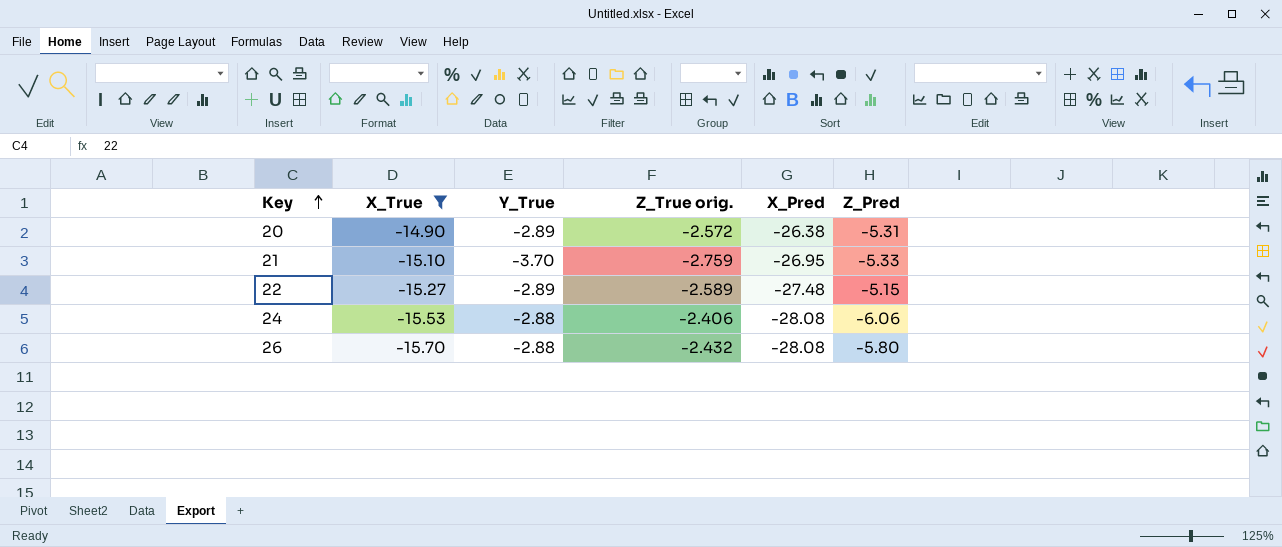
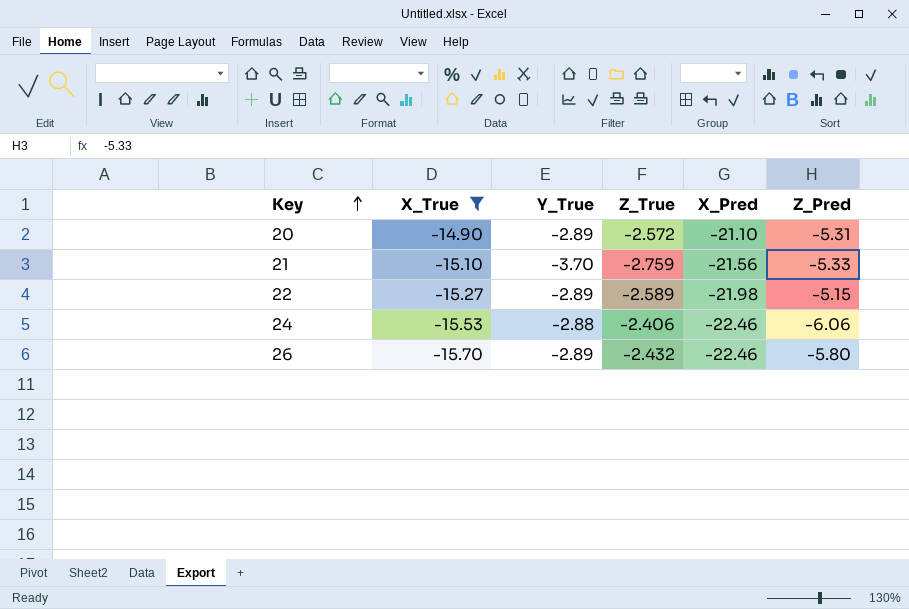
column name: Z_True orig. -> Z_True
20 | X_Pred: -26.38 -> -21.10
21 | X_Pred: -26.95 -> -21.56
22 | X_Pred: -27.48 -> -21.98
24 | X_Pred: -28.08 -> -22.46
26 | Y_True: -2.88 -> -2.89
26 | X_Pred: -28.08 -> -22.46

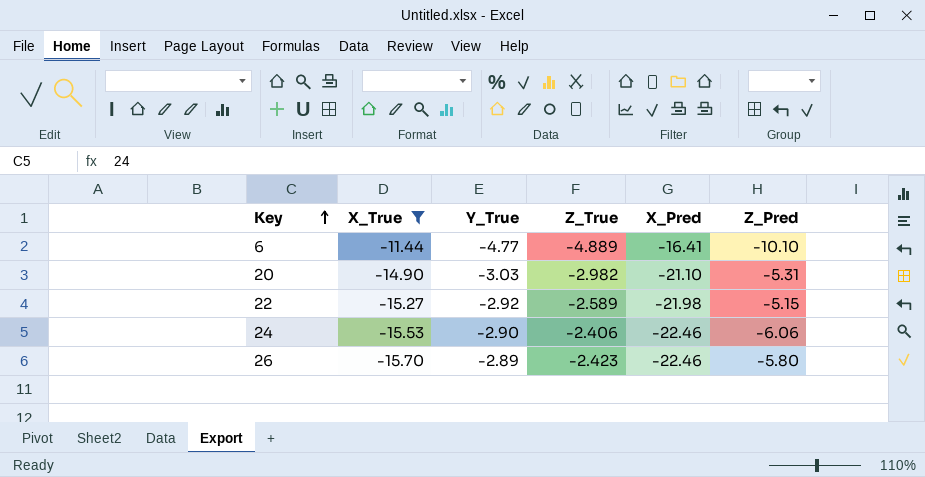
row 21: -15.10 | -3.70 | -2.759 | -21.56 | -5.33 -> none
row 6: none -> -11.44 | -4.77 | -4.889 | -16.41 | -10.10
20 | Y_True: -2.89 -> -3.03
20 | Z_True: -2.572 -> -2.982
22 | Y_True: -2.89 -> -2.92
24 | Y_True: -2.88 -> -2.90
26 | Z_True: -2.432 -> -2.423

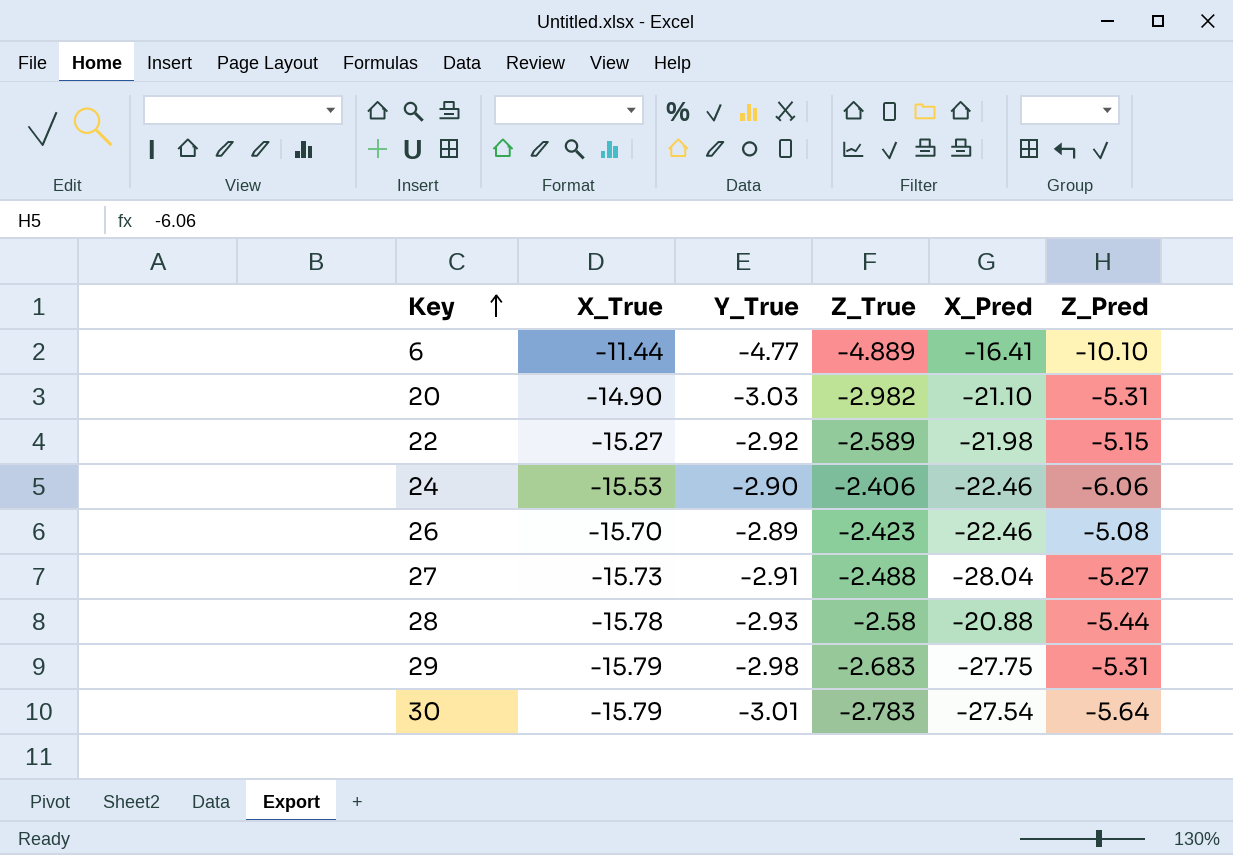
filter: X_True >= -15.70 -> none
26 | Z_Pred: -5.80 -> -5.08

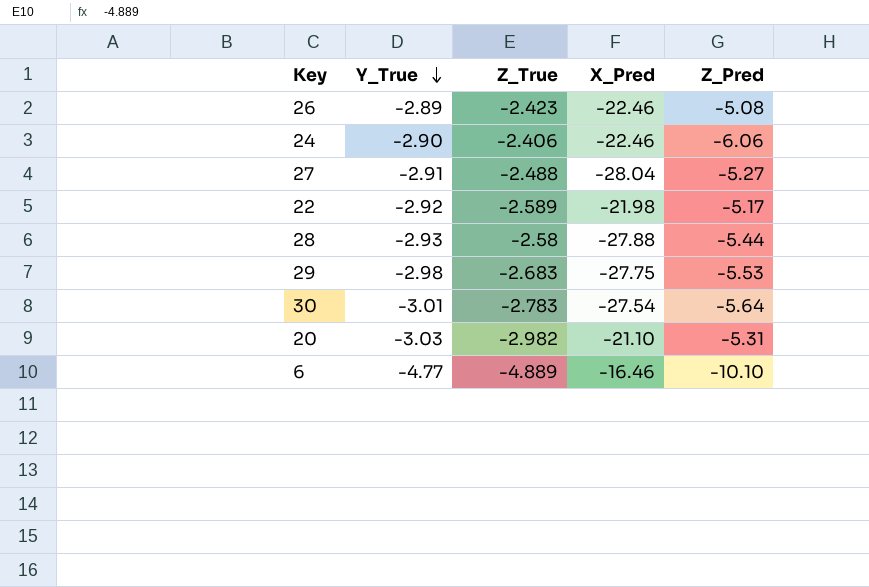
row order: Key ascending -> Y_True descending
column X_True | position: 2 -> none
22 | Z_Pred: -5.15 -> -5.17
28 | X_Pred: -20.88 -> -27.88
29 | Z_Pred: -5.31 -> -5.53
6 | X_Pred: -16.41 -> -16.46

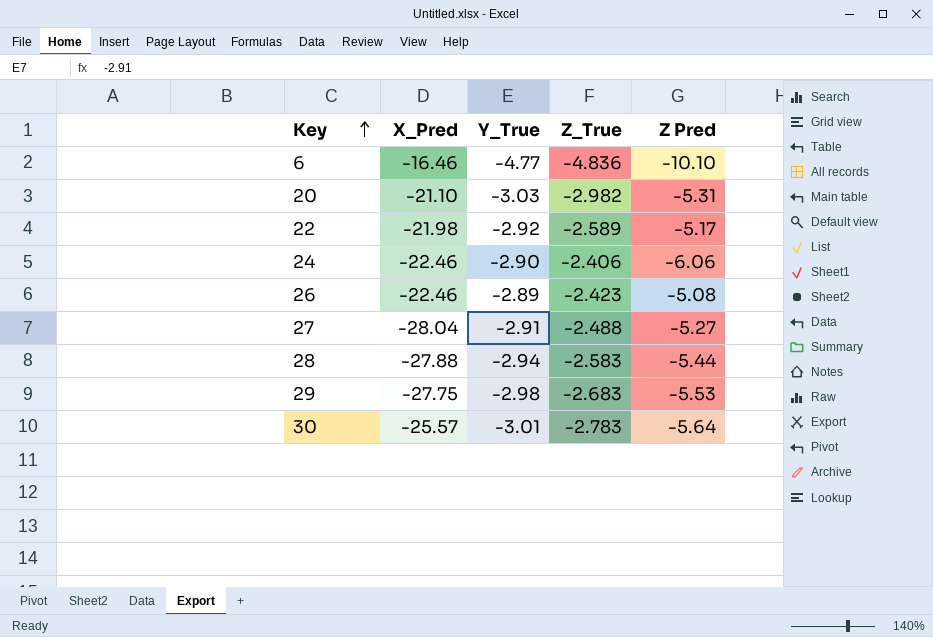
row order: Y_True descending -> Key ascending
column X_Pred | position: 4 -> 2
column name: Z_Pred -> Z Pred
6 | Z_True: -4.889 -> -4.836
28 | Y_True: -2.93 -> -2.94
28 | Z_True: -2.58 -> -2.583
30 | X_Pred: -27.54 -> -25.57

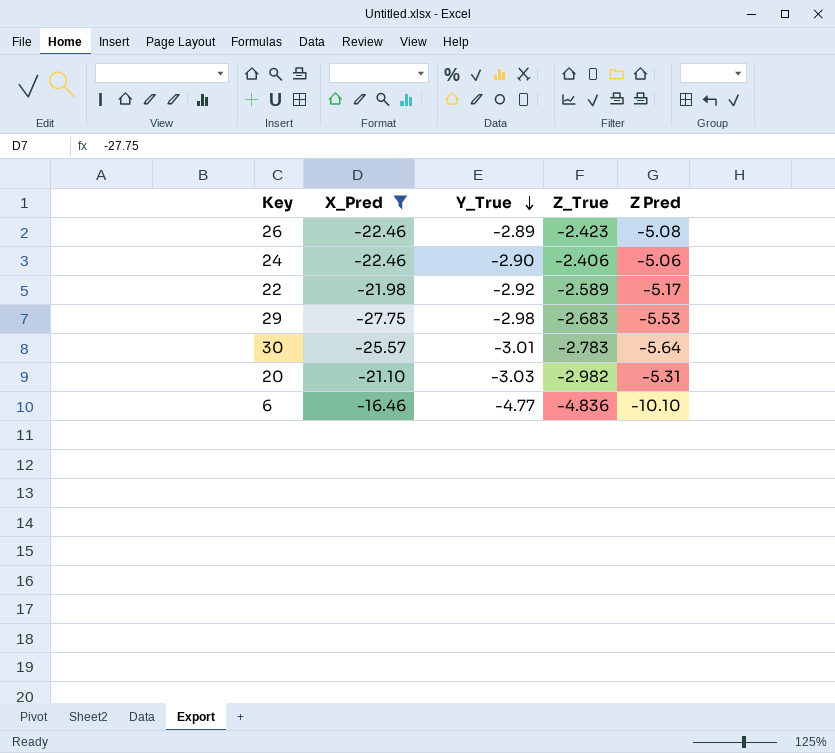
filter: none -> X_Pred >= -27.75
row order: Key ascending -> Y_True descending
24 | Z Pred: -6.06 -> -5.06

